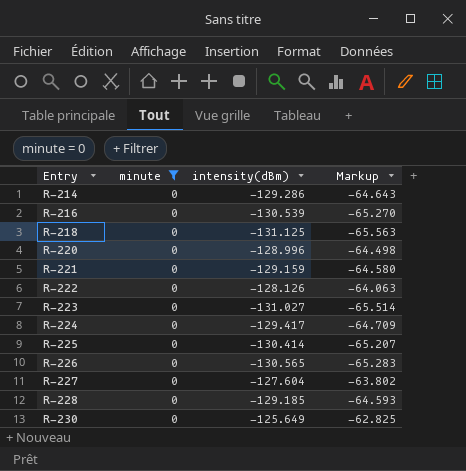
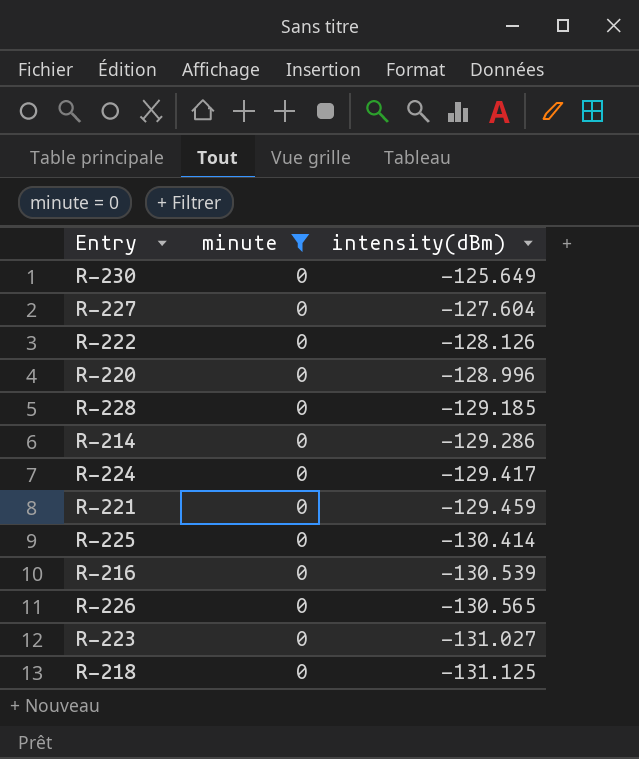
row order: Entry ascending -> intensity(dBm) descending
column Markup | formula: [intensity(dBm)] * 0.5 -> none
R-221 | intensity(dBm): -129.159 -> -129.459

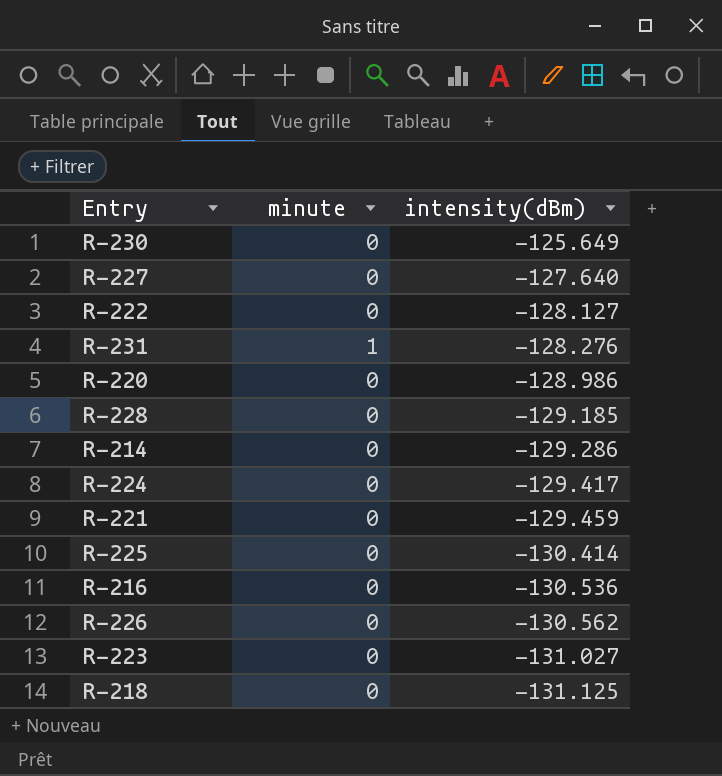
filter: minute = 0 -> none
R-227 | intensity(dBm): -127.604 -> -127.640
R-222 | intensity(dBm): -128.126 -> -128.127
R-220 | intensity(dBm): -128.996 -> -128.986
R-216 | intensity(dBm): -130.539 -> -130.536
R-226 | intensity(dBm): -130.565 -> -130.562

